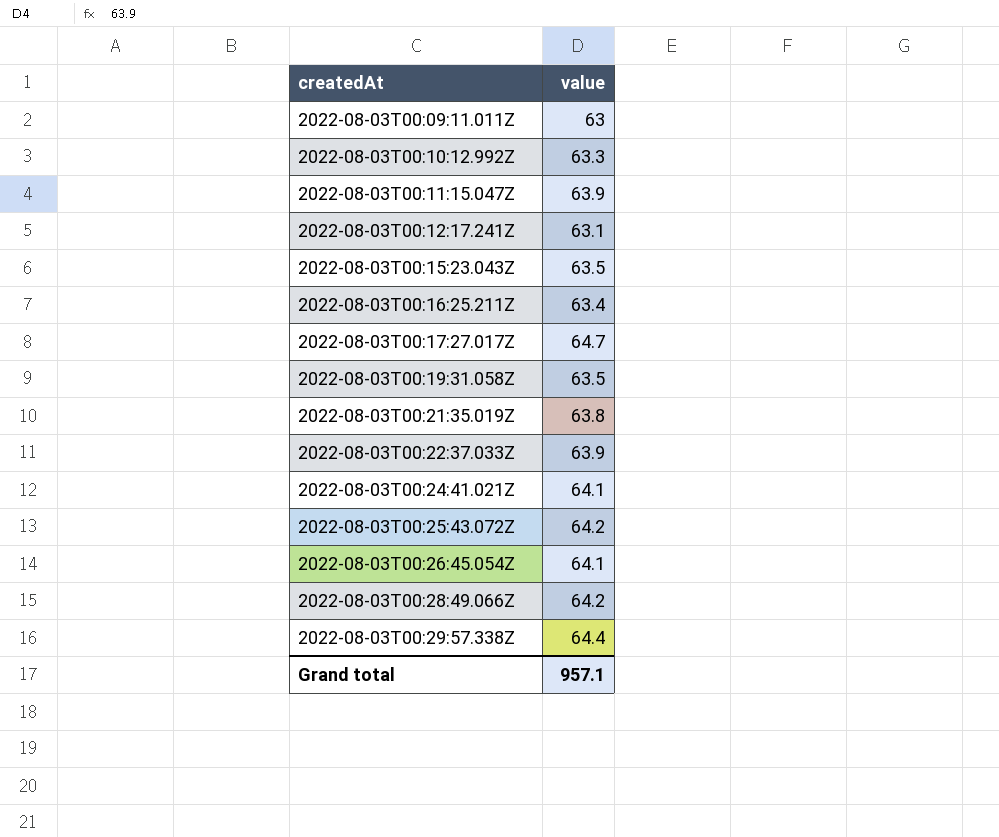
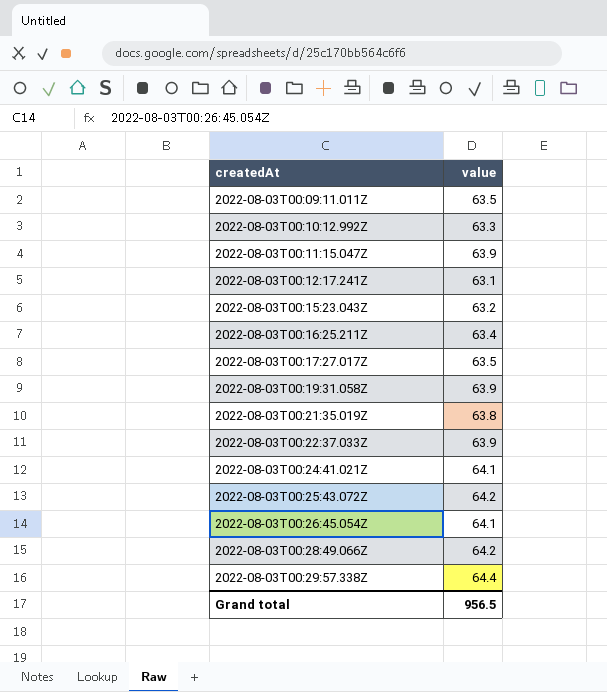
2022-08-03T00:09:11.011Z | value: 63 -> 63.5
2022-08-03T00:15:23.043Z | value: 63.5 -> 63.2
2022-08-03T00:17:27.017Z | value: 64.7 -> 63.5
2022-08-03T00:19:31.058Z | value: 63.5 -> 63.9
Grand total | value: 957.1 -> 956.5

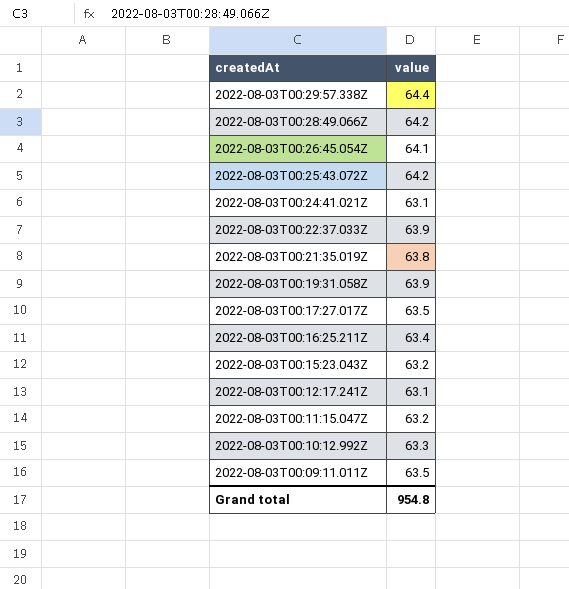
row order: createdAt ascending -> createdAt descending
2022-08-03T00:24:41.021Z | value: 64.1 -> 63.1
2022-08-03T00:11:15.047Z | value: 63.9 -> 63.2
Grand total | value: 956.5 -> 954.8

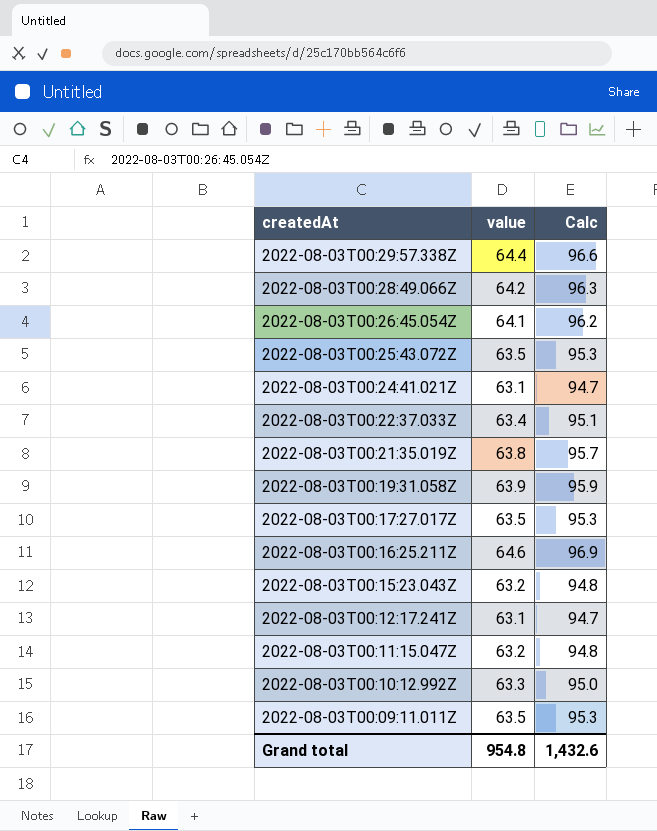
column Calc | formula: none -> [value] * 1.5
2022-08-03T00:25:43.072Z | value: 64.2 -> 63.5
2022-08-03T00:22:37.033Z | value: 63.9 -> 63.4
2022-08-03T00:16:25.211Z | value: 63.4 -> 64.6

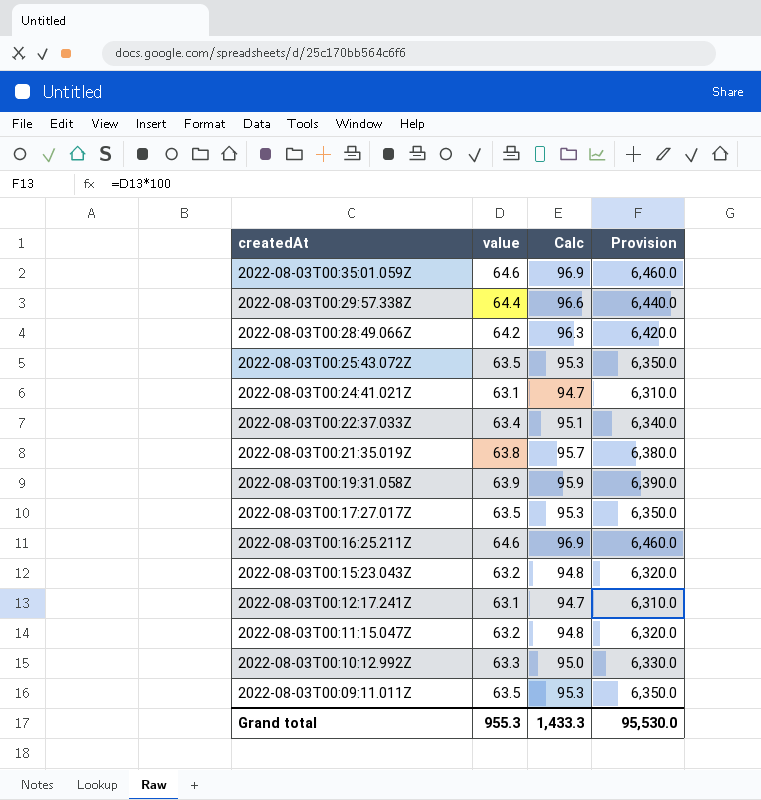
column Provision | formula: none -> [value] * 100
row 2022-08-03T00:26:45.054Z: 64.1 | 96.2 -> none
row 2022-08-03T00:35:01.059Z: none -> 64.6 | 96.9 | 6,460.0
Grand total | value: 954.8 -> 955.3
Grand total | Calc: 1,432.6 -> 1,433.3

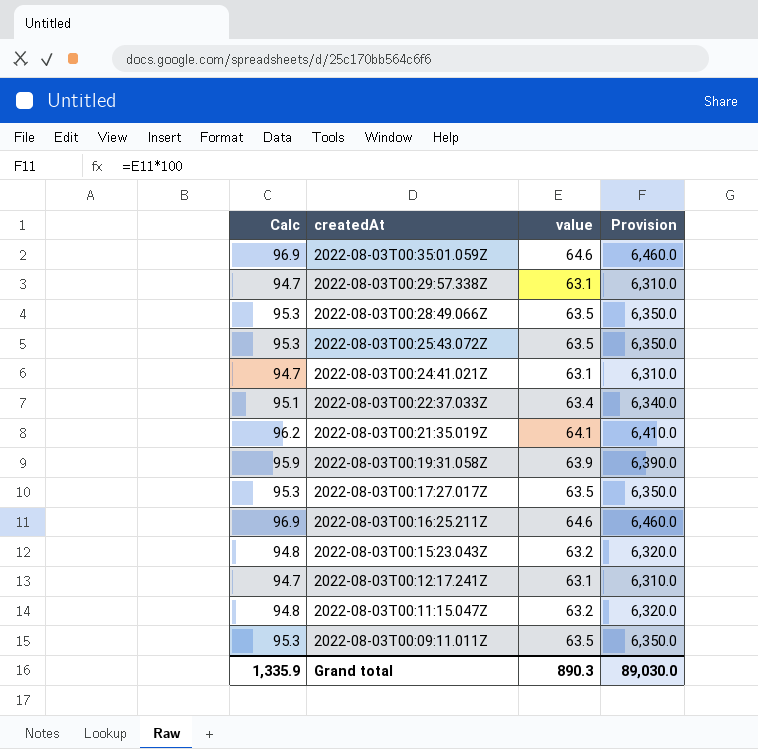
column Calc | position: 3 -> 1
row 2022-08-03T00:10:12.992Z: 63.3 | 95.0 | 6,330.0 -> none
2022-08-03T00:29:57.338Z | Calc: 96.6 -> 94.7
2022-08-03T00:29:57.338Z | value: 64.4 -> 63.1
2022-08-03T00:29:57.338Z | Provision: 6,440.0 -> 6,310.0
2022-08-03T00:28:49.066Z | Calc: 96.3 -> 95.3
2022-08-03T00:28:49.066Z | value: 64.2 -> 63.5
2022-08-03T00:28:49.066Z | Provision: 6,420.0 -> 6,350.0
2022-08-03T00:21:35.019Z | Calc: 95.7 -> 96.2
2022-08-03T00:21:35.019Z | value: 63.8 -> 64.1
2022-08-03T00:21:35.019Z | Provision: 6,380.0 -> 6,410.0
Grand total | Calc: 1,433.3 -> 1,335.9
Grand total | value: 955.3 -> 890.3
Grand total | Provision: 95,530.0 -> 89,030.0

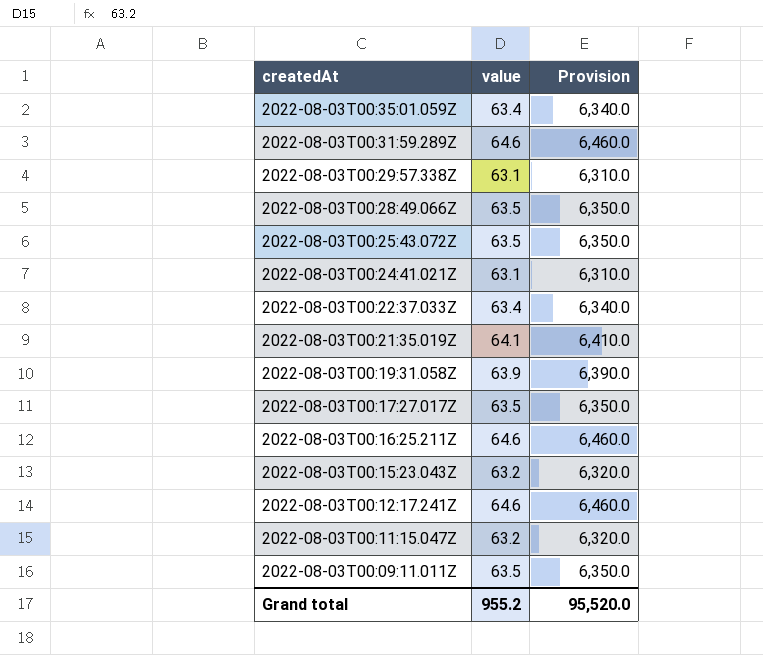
column Calc | formula: [value] * 1.5 -> none
2022-08-03T00:35:01.059Z | value: 64.6 -> 63.4
2022-08-03T00:35:01.059Z | Provision: 6,460.0 -> 6,340.0
row 2022-08-03T00:31:59.289Z: none -> 64.6 | 6,460.0
2022-08-03T00:12:17.241Z | value: 63.1 -> 64.6
2022-08-03T00:12:17.241Z | Provision: 6,310.0 -> 6,460.0
Grand total | value: 890.3 -> 955.2
Grand total | Provision: 89,030.0 -> 95,520.0

